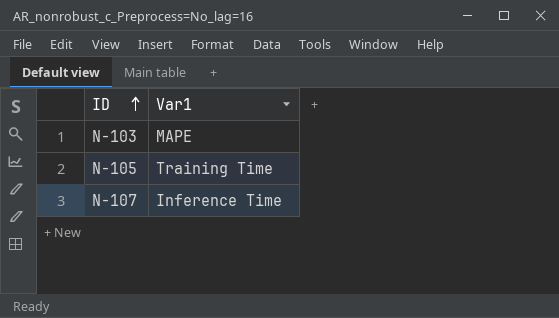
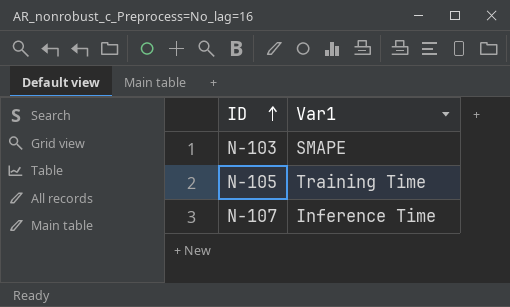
N-103 | Var1: MAPE -> SMAPE

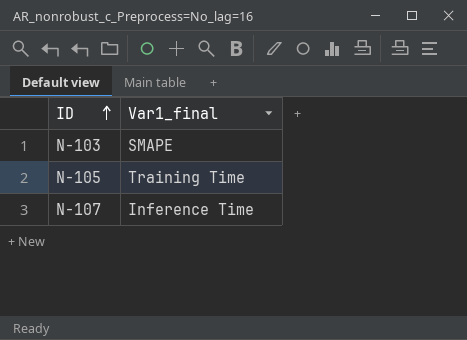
column name: Var1 -> Var1_final

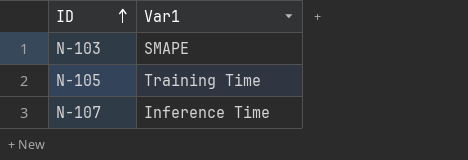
column name: Var1_final -> Var1

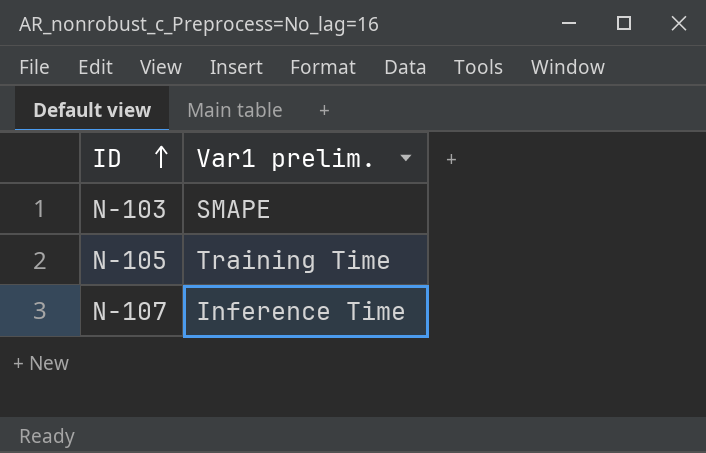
column name: Var1 -> Var1 prelim.

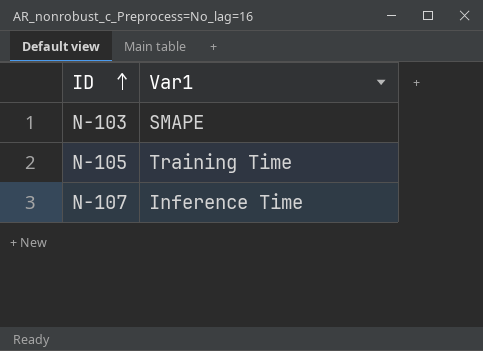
column name: Var1 prelim. -> Var1

